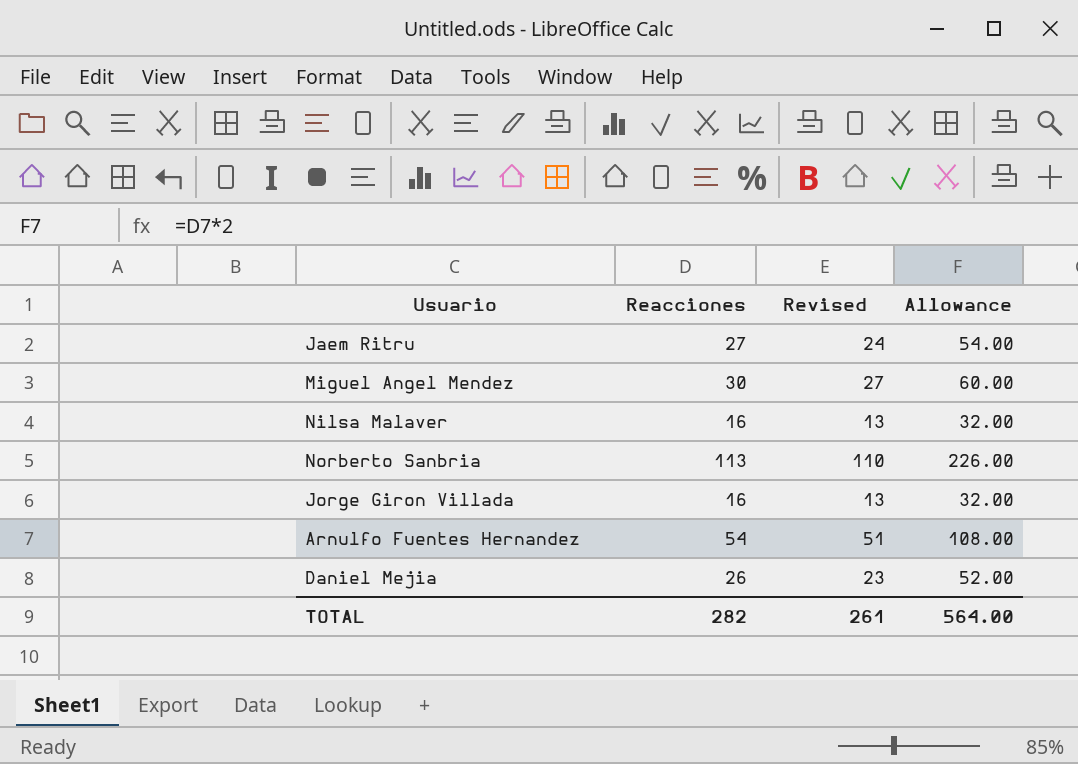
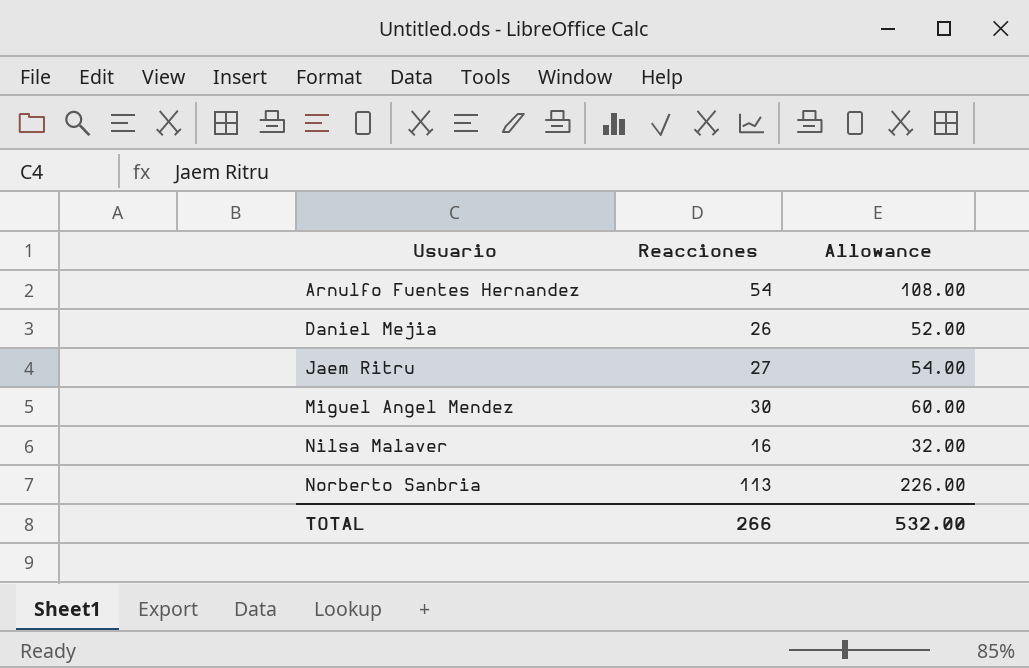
row order: none -> Usuario ascending
column Revised | formula: [Reacciones] - 3 -> none
row Jorge Giron Villada: 16 | 13 | 32.00 -> none
TOTAL | Reacciones: 282 -> 266
TOTAL | Allowance: 564.00 -> 532.00

